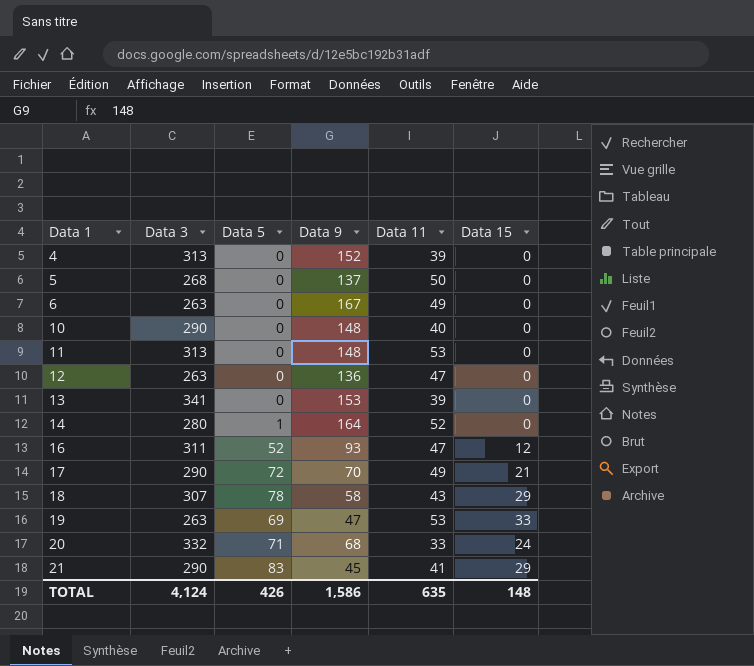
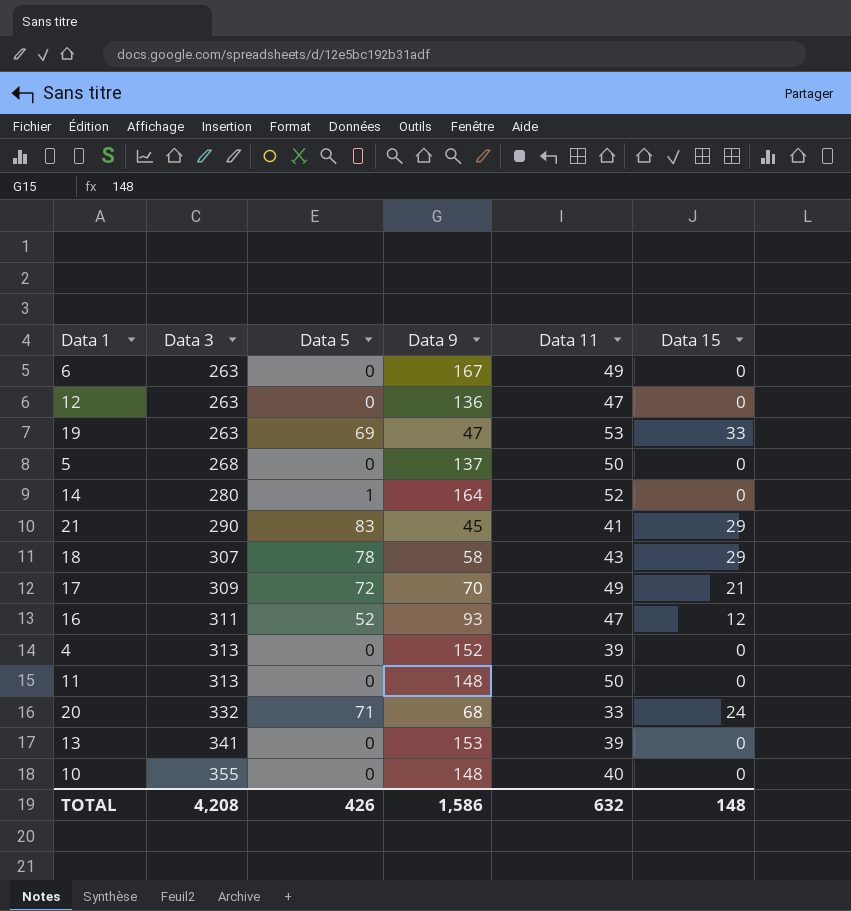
row order: Data 1 ascending -> Data 3 ascending
17 | Data 3: 290 -> 309
11 | Data 11: 53 -> 50
10 | Data 3: 290 -> 355
TOTAL | Data 3: 4,124 -> 4,208
TOTAL | Data 11: 635 -> 632

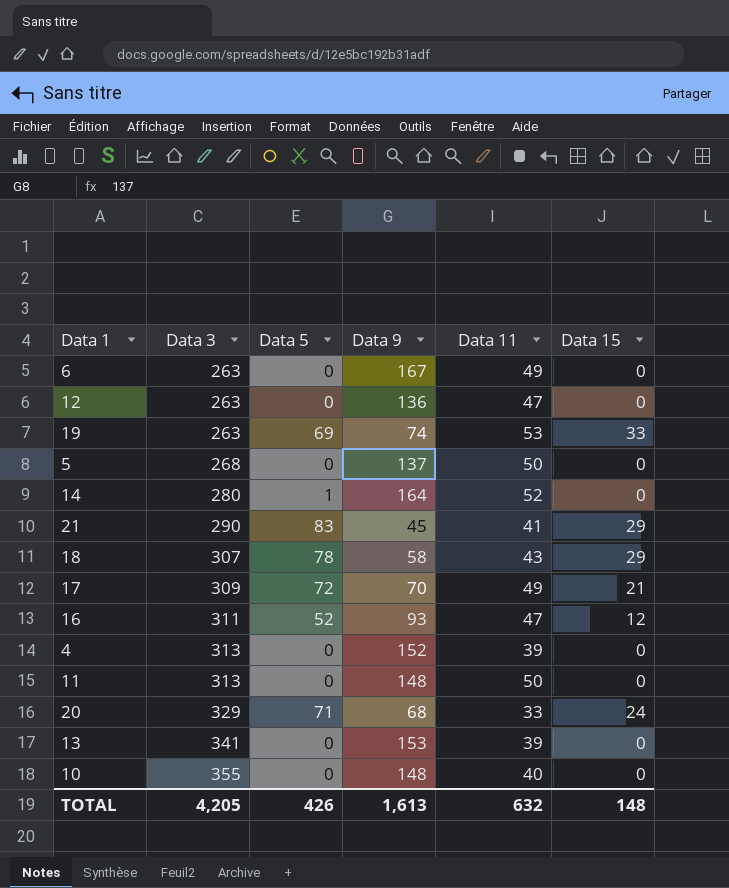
19 | Data 9: 47 -> 74
20 | Data 3: 332 -> 329
TOTAL | Data 3: 4,208 -> 4,205
TOTAL | Data 9: 1,586 -> 1,613

